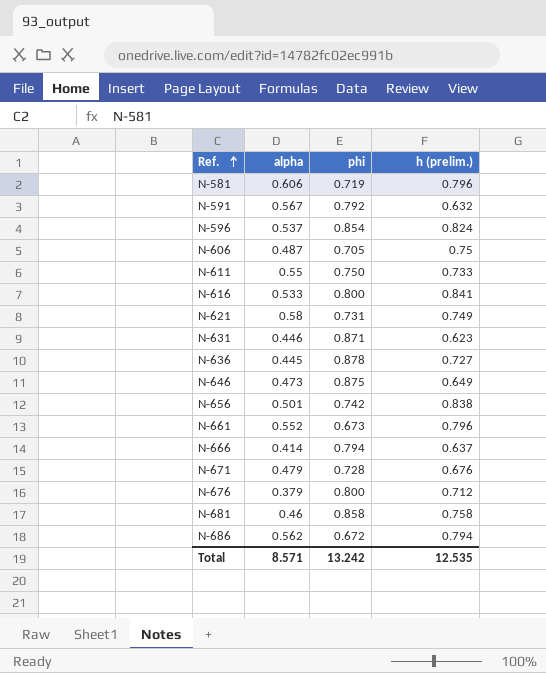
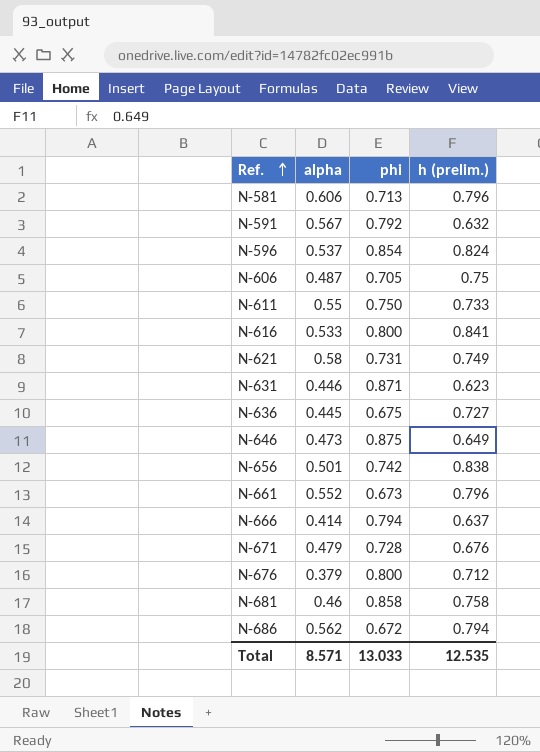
N-581 | phi: 0.719 -> 0.713
N-636 | phi: 0.878 -> 0.675
Total | phi: 13.242 -> 13.033

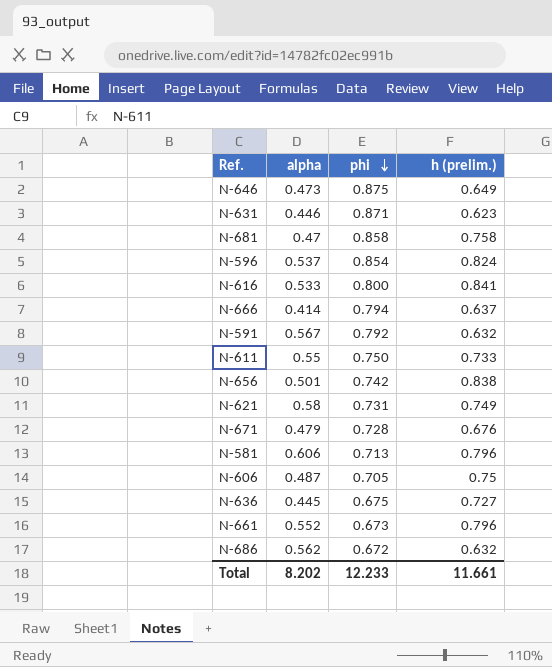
row order: Ref. ascending -> phi descending
row N-676: 0.379 | 0.800 | 0.712 -> none
N-681 | alpha: 0.46 -> 0.47
N-686 | h (prelim.): 0.794 -> 0.632
Total | alpha: 8.571 -> 8.202
Total | phi: 13.033 -> 12.233
Total | h (prelim.): 12.535 -> 11.661

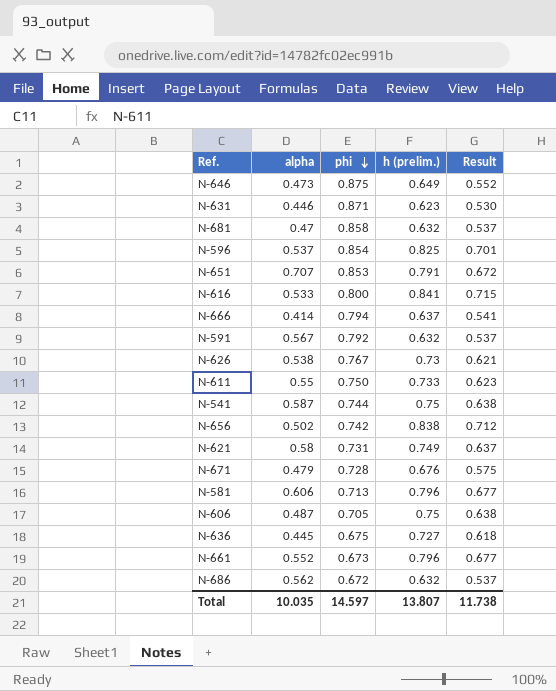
column Result | formula: none -> [h (prelim.)] * 0.85
N-681 | h (prelim.): 0.758 -> 0.632
N-596 | h (prelim.): 0.824 -> 0.825
row N-651: none -> 0.707 | 0.853 | 0.791 | 0.672
row N-626: none -> 0.538 | 0.767 | 0.73 | 0.621
row N-541: none -> 0.587 | 0.744 | 0.75 | 0.638
N-656 | alpha: 0.501 -> 0.502
Total | alpha: 8.202 -> 10.035
Total | phi: 12.233 -> 14.597
Total | h (prelim.): 11.661 -> 13.807

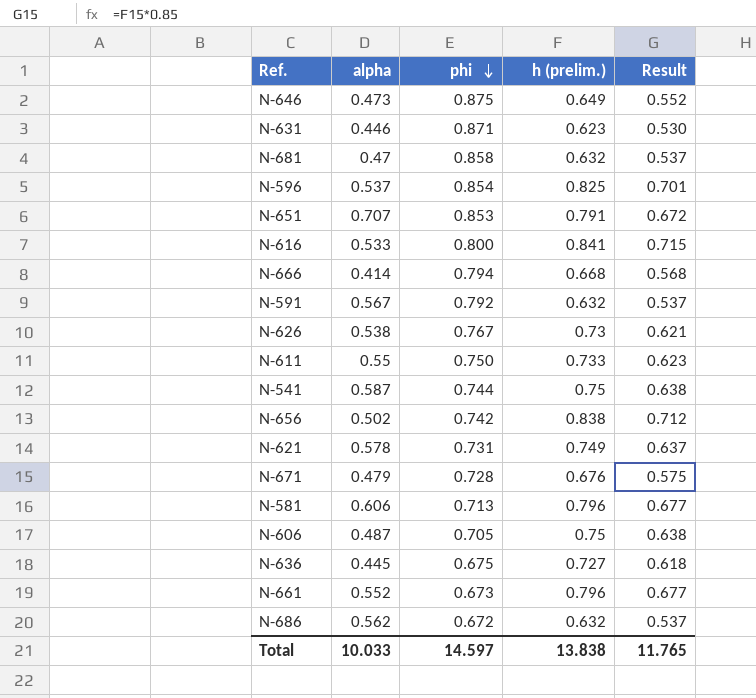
N-666 | h (prelim.): 0.637 -> 0.668
N-666 | Result: 0.541 -> 0.568
N-621 | alpha: 0.58 -> 0.578
Total | alpha: 10.035 -> 10.033
Total | h (prelim.): 13.807 -> 13.838
Total | Result: 11.738 -> 11.765

